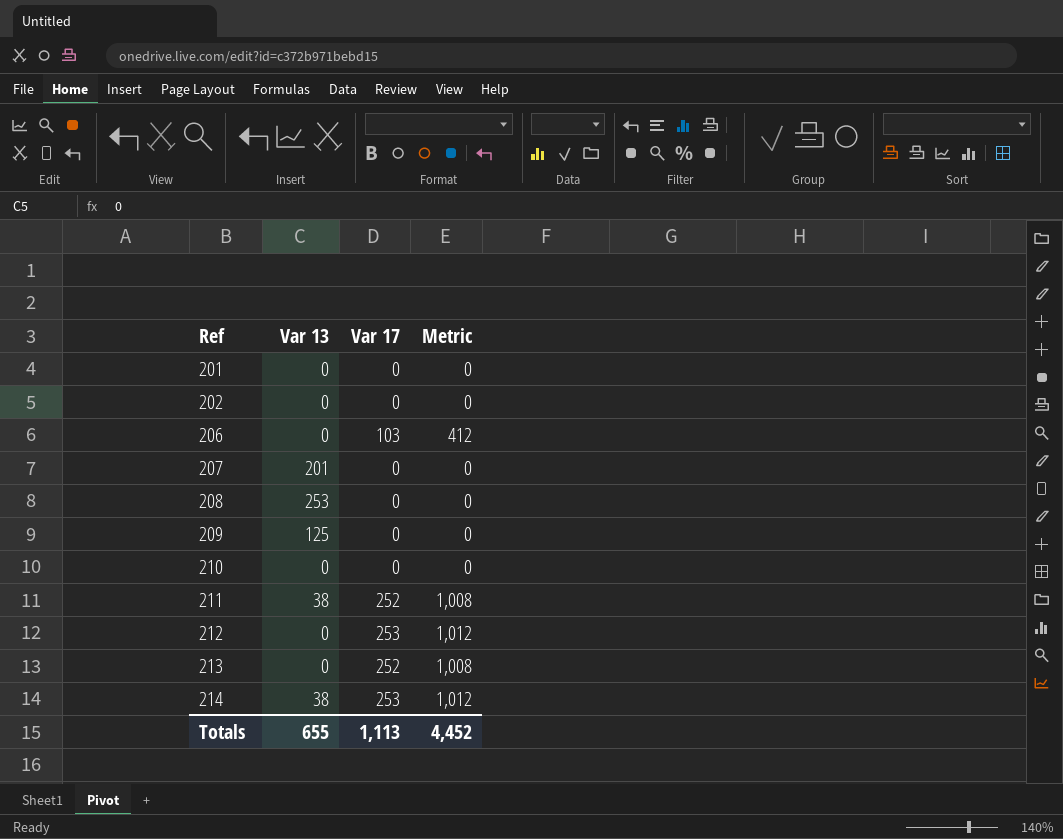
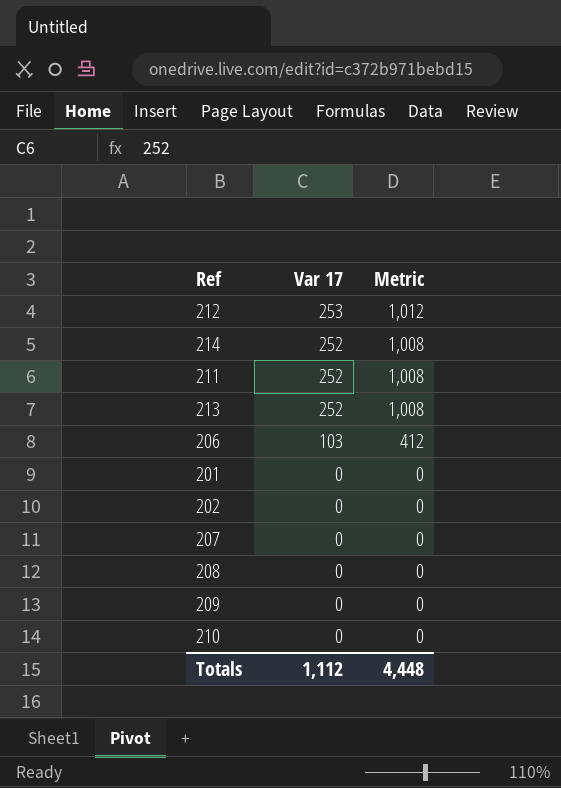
row order: Ref ascending -> Var 17 descending
column Var 13 | position: 2 -> none
214 | Var 17: 253 -> 252
214 | Metric: 1,012 -> 1,008
Totals | Var 17: 1,113 -> 1,112
Totals | Metric: 4,452 -> 4,448

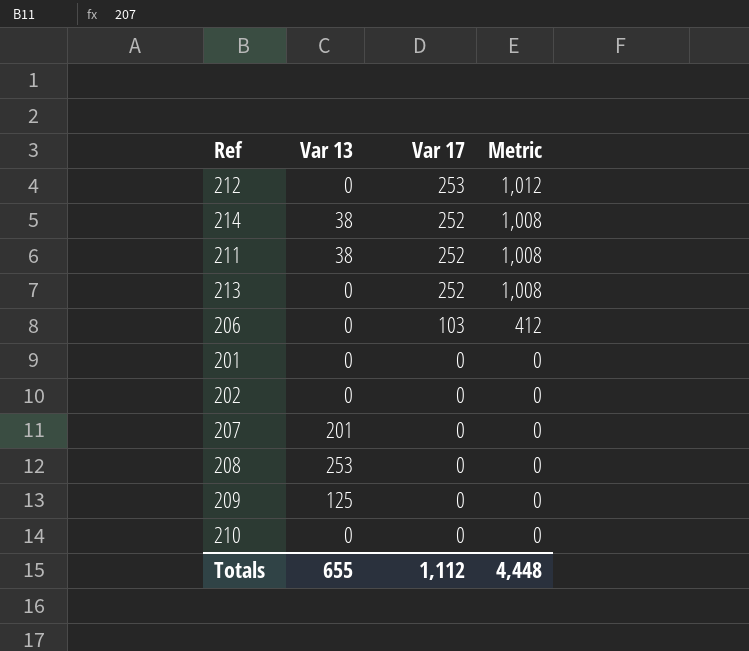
column Var 13 | position: none -> 2

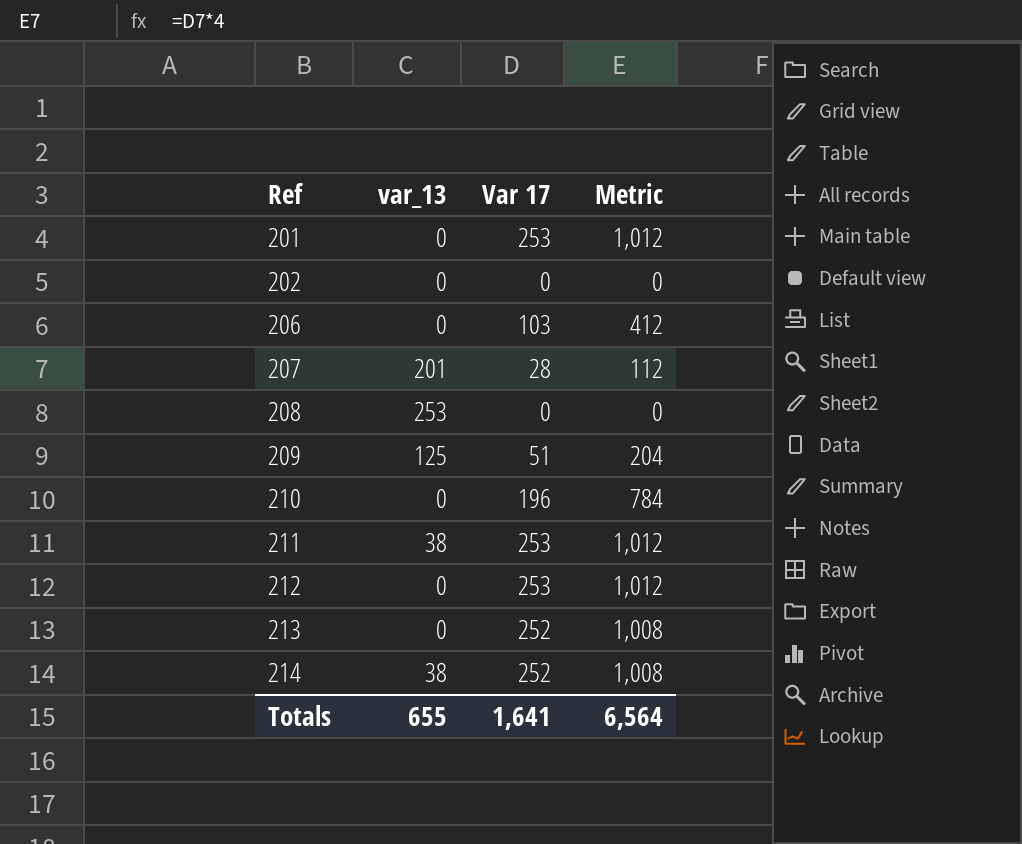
row order: Var 17 descending -> Ref ascending
column name: Var 13 -> var_13
201 | Var 17: 0 -> 253
201 | Metric: 0 -> 1,012
207 | Var 17: 0 -> 28
207 | Metric: 0 -> 112
209 | Var 17: 0 -> 51
209 | Metric: 0 -> 204
210 | Var 17: 0 -> 196
210 | Metric: 0 -> 784
211 | Var 17: 252 -> 253
211 | Metric: 1,008 -> 1,012
Totals | Var 17: 1,112 -> 1,641
Totals | Metric: 4,448 -> 6,564

